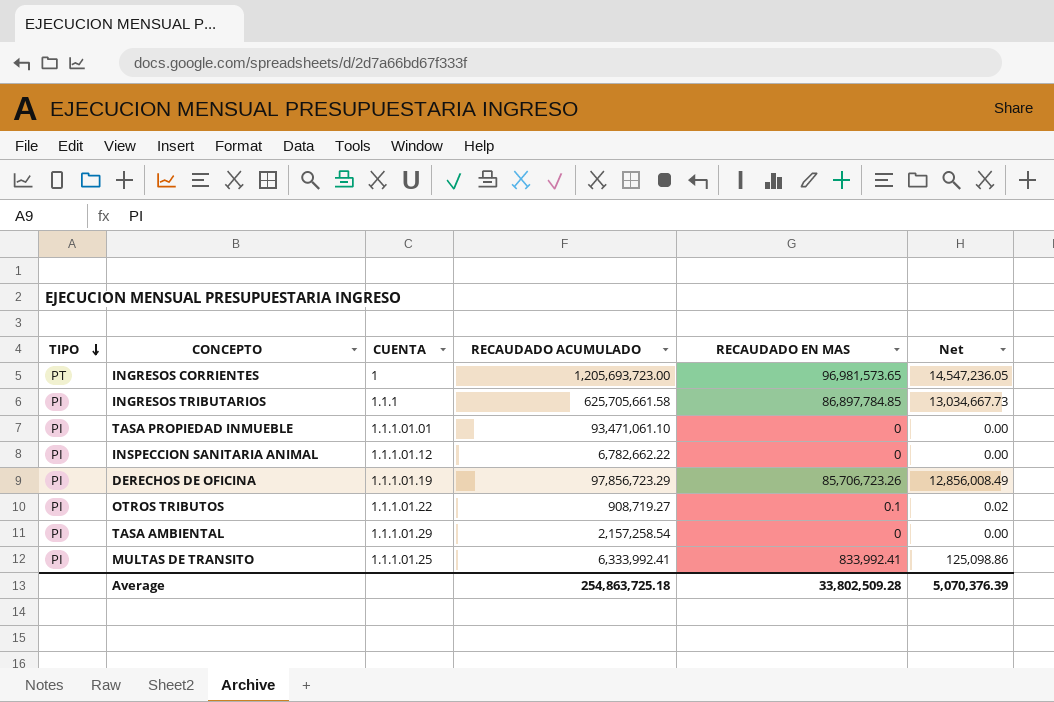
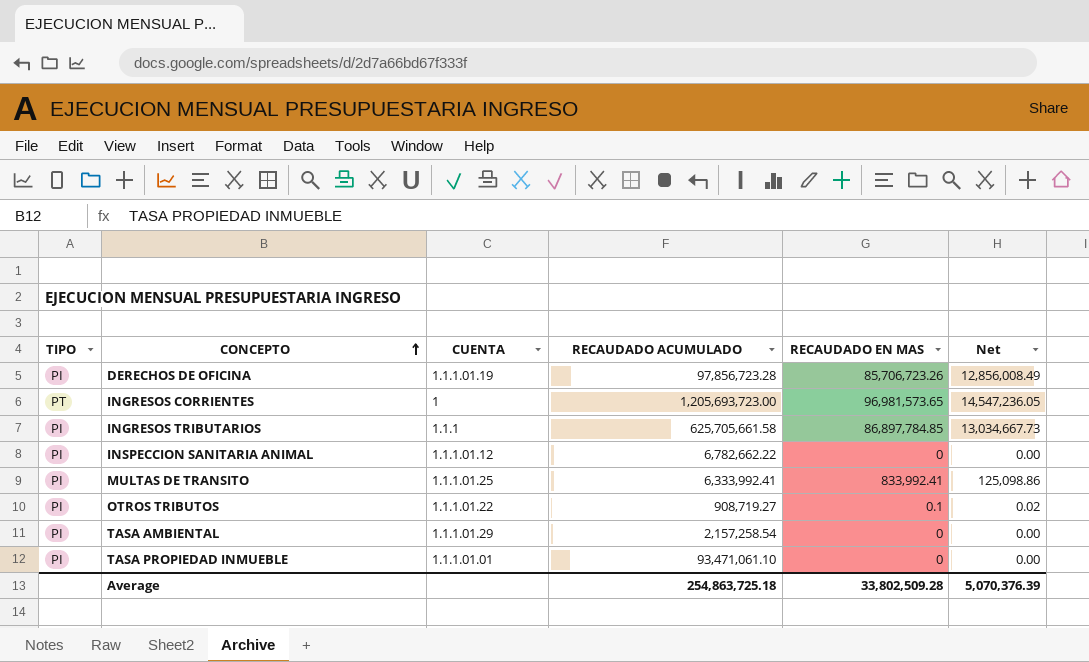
row order: TIPO descending -> CONCEPTO ascending
DERECHOS DE OFICINA | RECAUDADO ACUMULADO: 97,856,723.29 -> 97,856,723.28

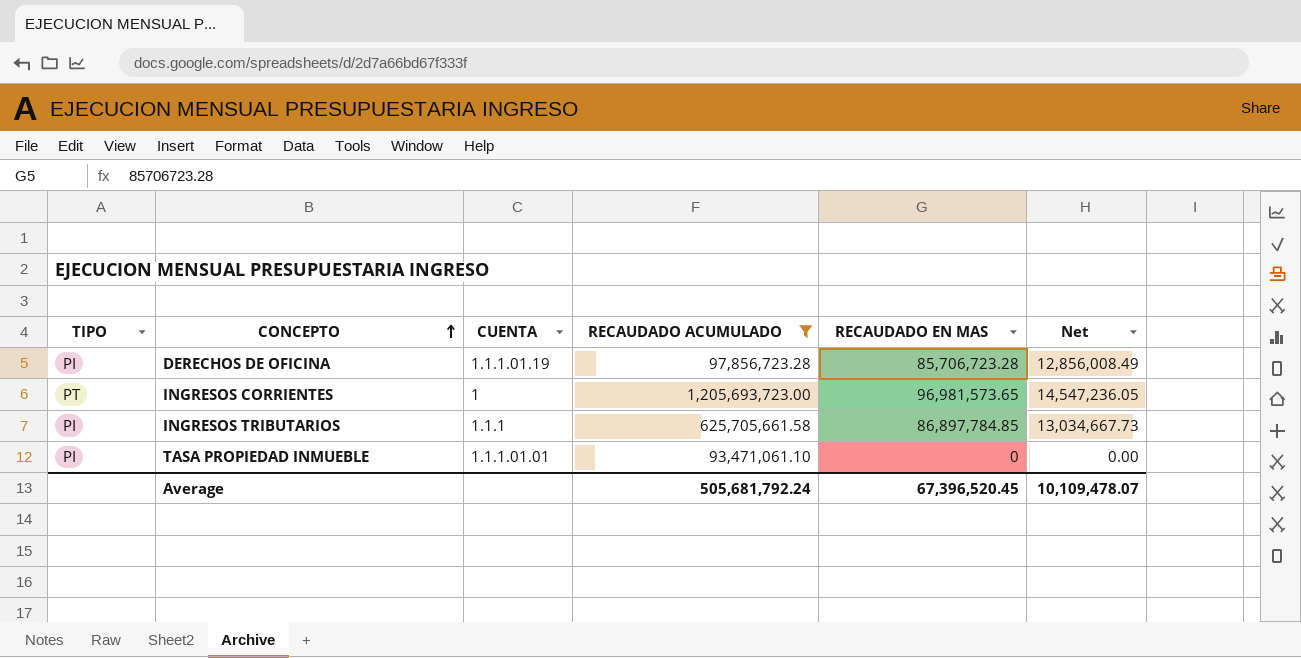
filter: none -> RECAUDADO ACUMULADO >= 93,471,061.10
DERECHOS DE OFICINA | RECAUDADO EN MAS: 85,706,723.26 -> 85,706,723.28
Average | RECAUDADO ACUMULADO: 254,863,725.18 -> 505,681,792.24
Average | RECAUDADO EN MAS: 33,802,509.28 -> 67,396,520.45
Average | Net: 5,070,376.39 -> 10,109,478.07

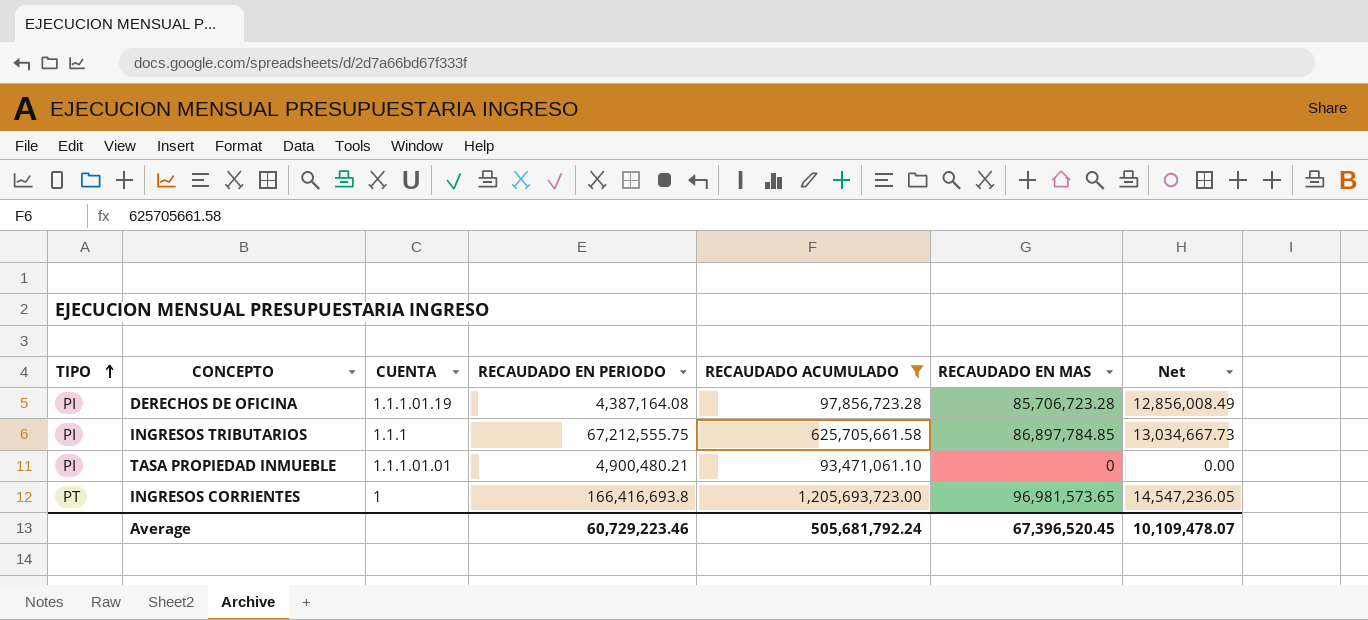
row order: CONCEPTO ascending -> TIPO ascending
column RECAUDADO EN PERIODO | position: none -> 4

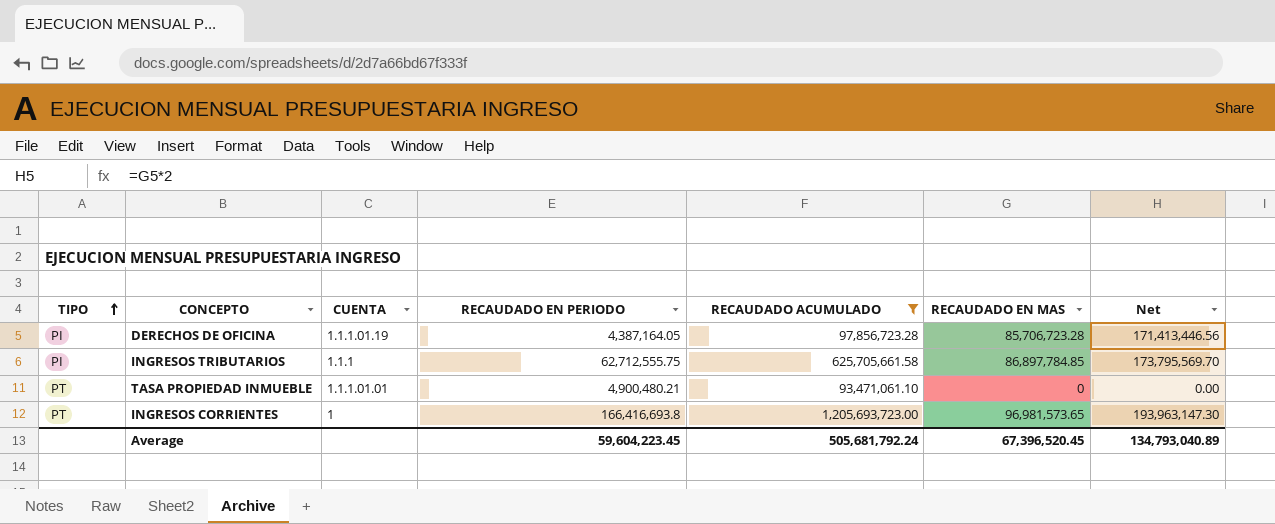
column Net | formula: [RECAUDADO EN MAS] * 0.15 -> [RECAUDADO EN MAS] * 2
DERECHOS DE OFICINA | RECAUDADO EN PERIODO: 4,387,164.08 -> 4,387,164.05
INGRESOS TRIBUTARIOS | RECAUDADO EN PERIODO: 67,212,555.75 -> 62,712,555.75
TASA PROPIEDAD INMUEBLE | TIPO: PI -> PT
Average | RECAUDADO EN PERIODO: 60,729,223.46 -> 59,604,223.45
Average | Net: 10,109,478.07 -> 134,793,040.89

